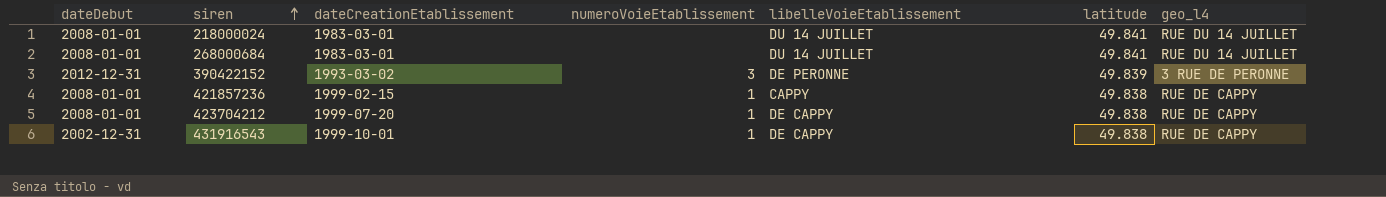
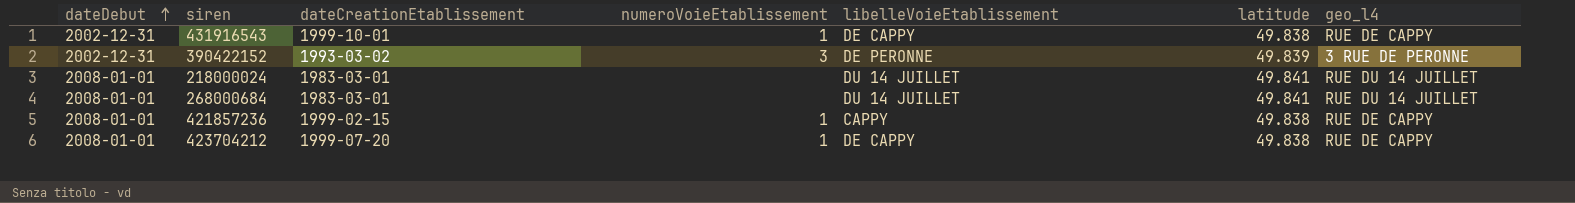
row order: siren ascending -> dateDebut ascending
390422152 | dateDebut: 2012-12-31 -> 2002-12-31

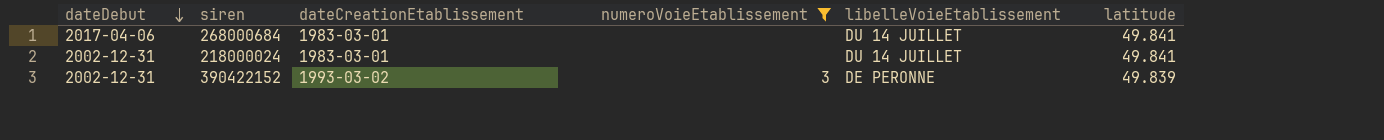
filter: none -> numeroVoieEtablissement != 1
row order: dateDebut ascending -> dateDebut descending
column geo_l4 | position: 7 -> none
268000684 | dateDebut: 2008-01-01 -> 2017-04-06
218000024 | dateDebut: 2008-01-01 -> 2002-12-31

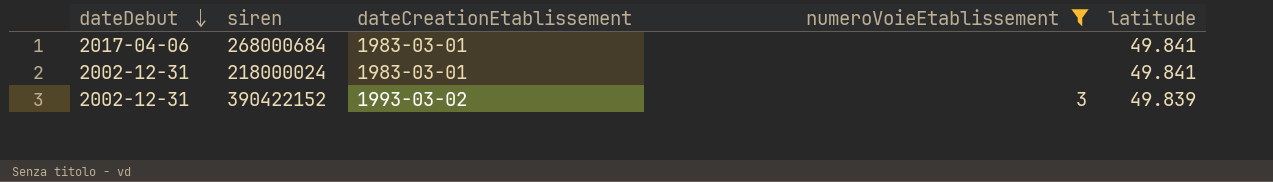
column libelleVoieEtablissement | position: 5 -> none

